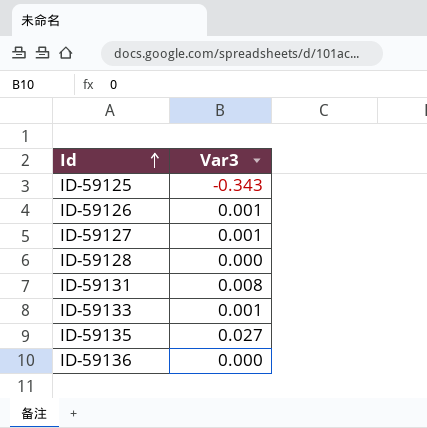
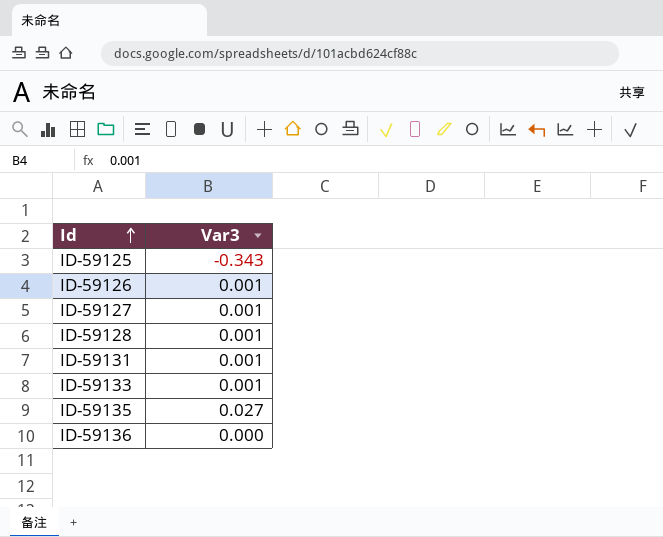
ID-59128 | Var3: 0.000 -> 0.001
ID-59131 | Var3: 0.008 -> 0.001

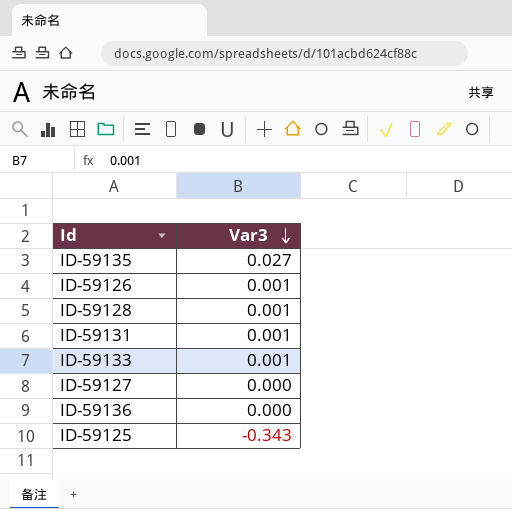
row order: Id ascending -> Var3 descending
ID-59127 | Var3: 0.001 -> 0.000

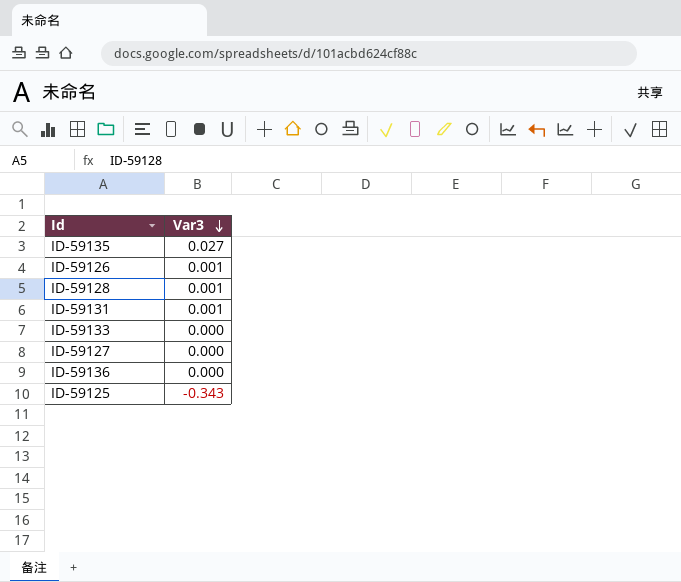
ID-59133 | Var3: 0.001 -> 0.000

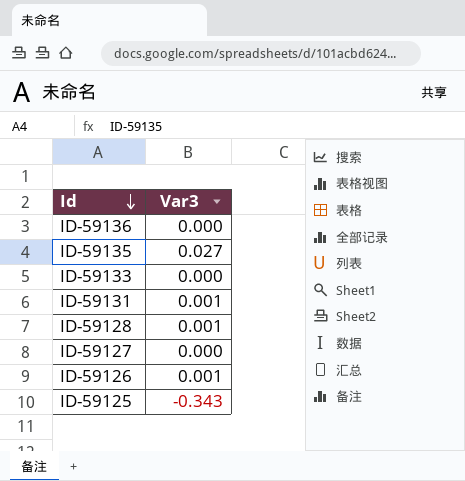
row order: Var3 descending -> Id descending

